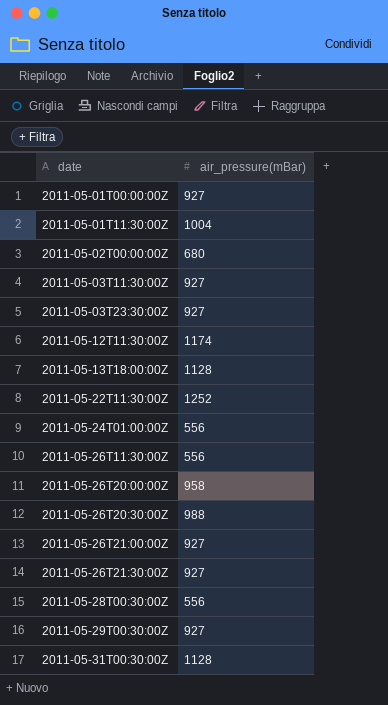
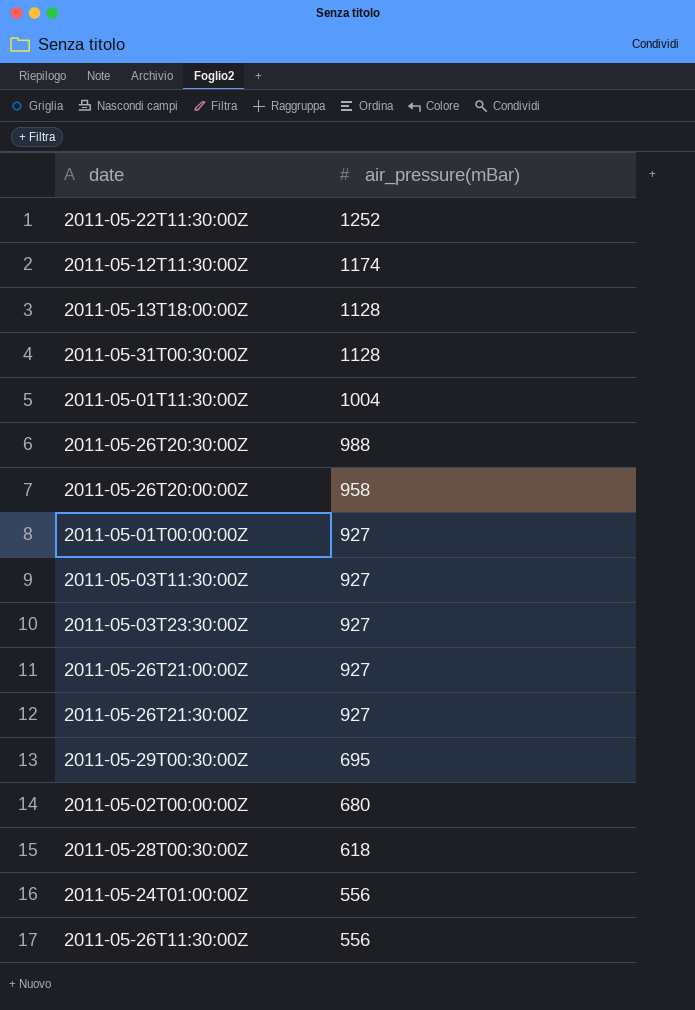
row order: date ascending -> air_pressure(mBar) descending
2011-05-29T00:30:00Z | air_pressure(mBar): 927 -> 695
2011-05-28T00:30:00Z | air_pressure(mBar): 556 -> 618

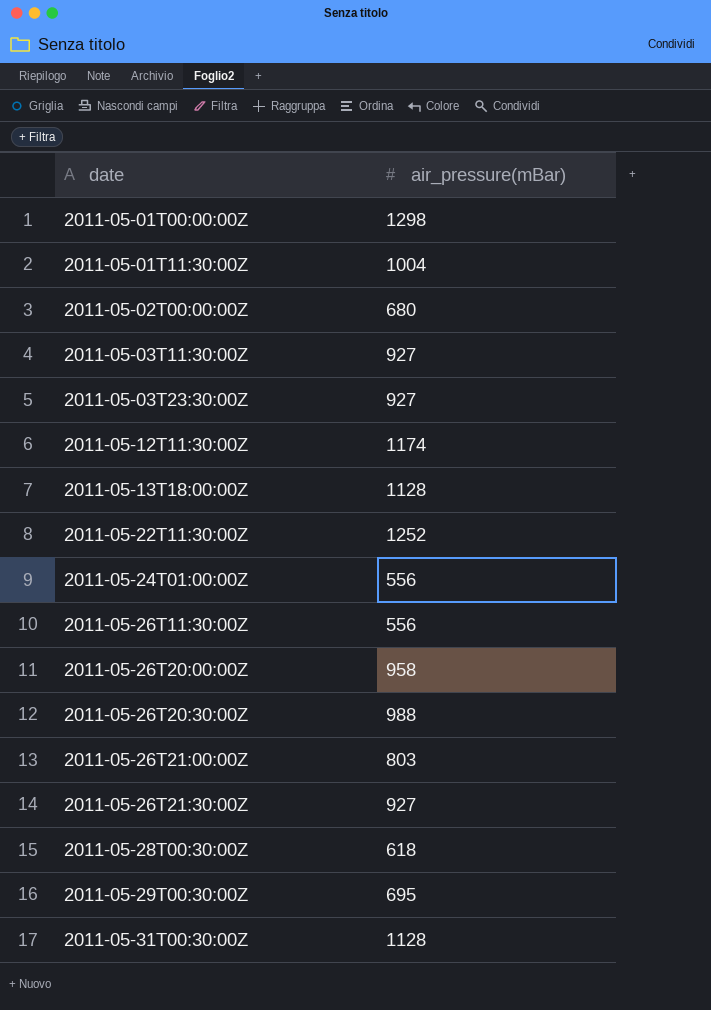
row order: air_pressure(mBar) descending -> date ascending
2011-05-01T00:00:00Z | air_pressure(mBar): 927 -> 1298
2011-05-26T21:00:00Z | air_pressure(mBar): 927 -> 803

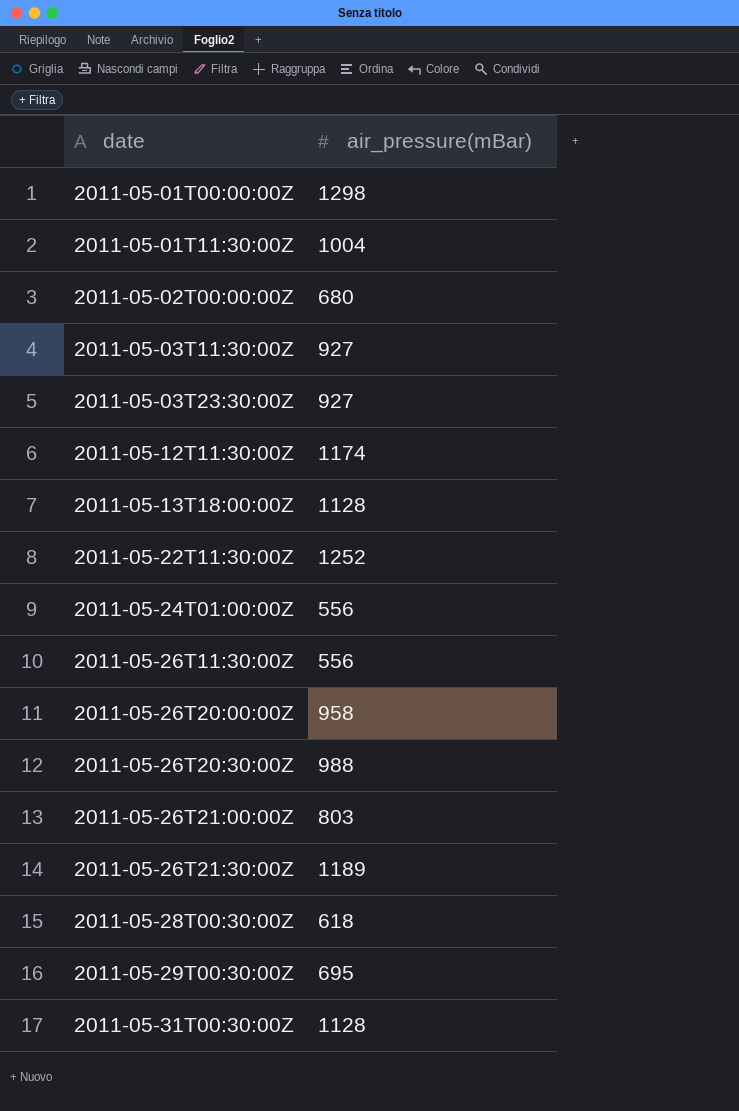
2011-05-26T21:30:00Z | air_pressure(mBar): 927 -> 1189

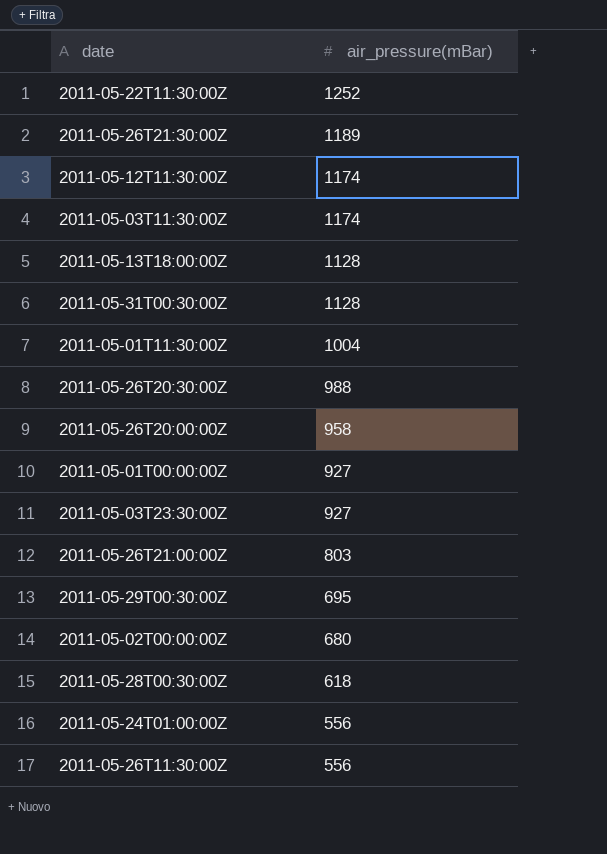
row order: date ascending -> air_pressure(mBar) descending
2011-05-03T11:30:00Z | air_pressure(mBar): 927 -> 1174
2011-05-01T00:00:00Z | air_pressure(mBar): 1298 -> 927

